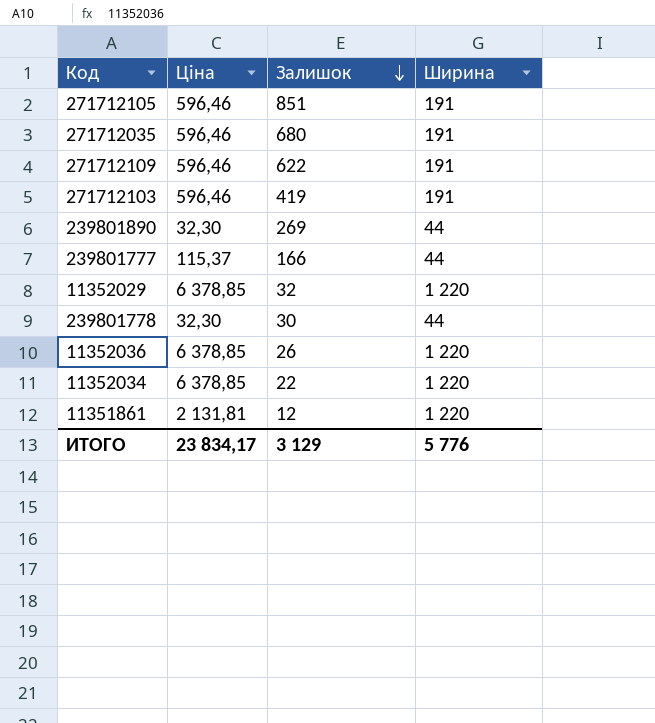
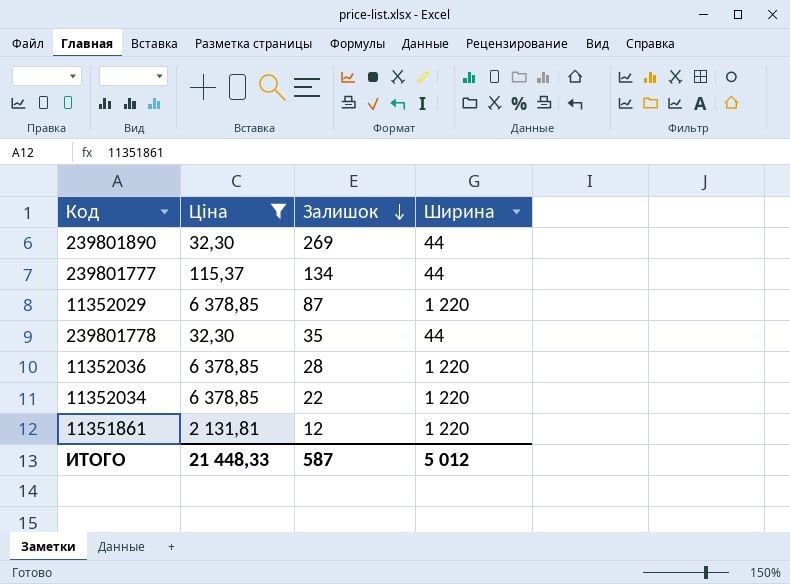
filter: none -> Ціна != 596,46
239801777 | Залишок: 166 -> 134
11352029 | Залишок: 32 -> 87
239801778 | Залишок: 30 -> 35
11352036 | Залишок: 26 -> 28
ИТОГО | Ціна: 23 834,17 -> 21 448,33
ИТОГО | Залишок: 3 129 -> 587
ИТОГО | Ширина: 5 776 -> 5 012

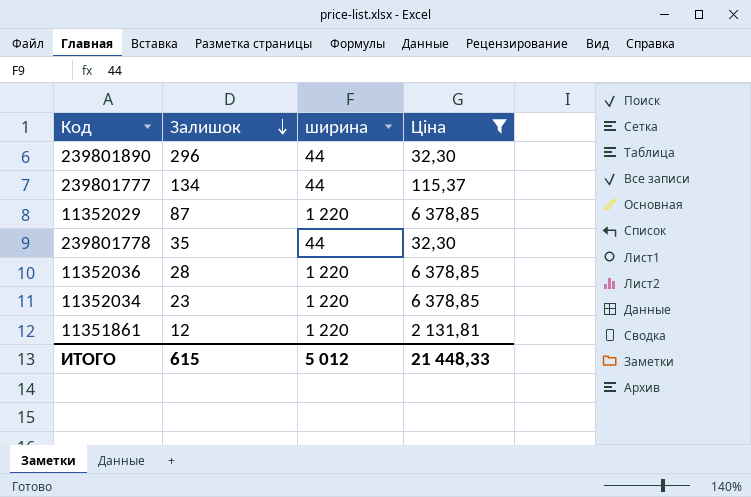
column name: Ширина -> ширина
column Ціна | position: 2 -> 4
239801890 | Залишок: 269 -> 296
11352034 | Залишок: 22 -> 23
ИТОГО | Залишок: 587 -> 615

